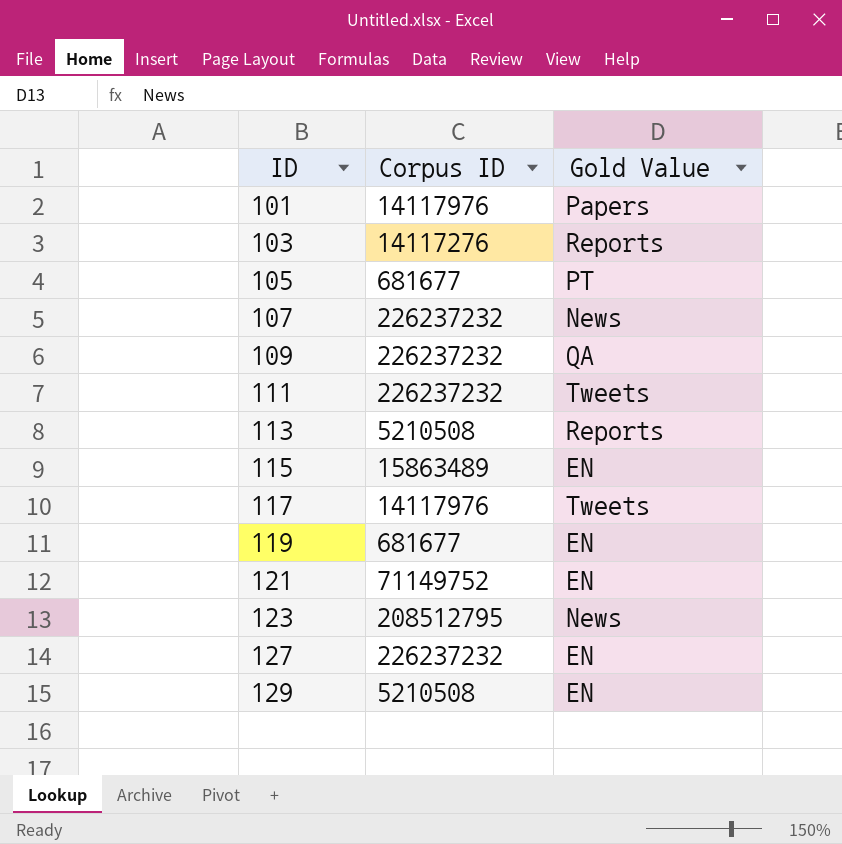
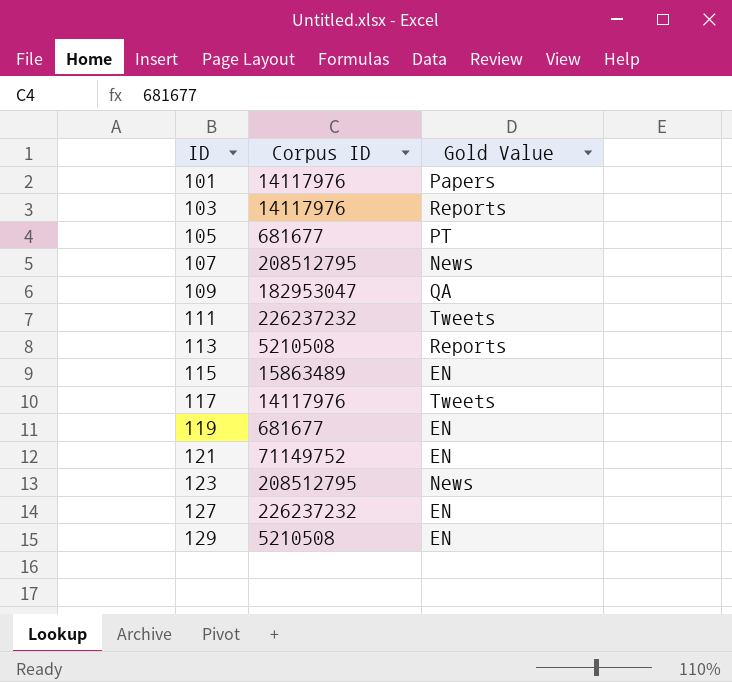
103 | Corpus ID: 14117276 -> 14117976
107 | Corpus ID: 226237232 -> 208512795
109 | Corpus ID: 226237232 -> 182953047

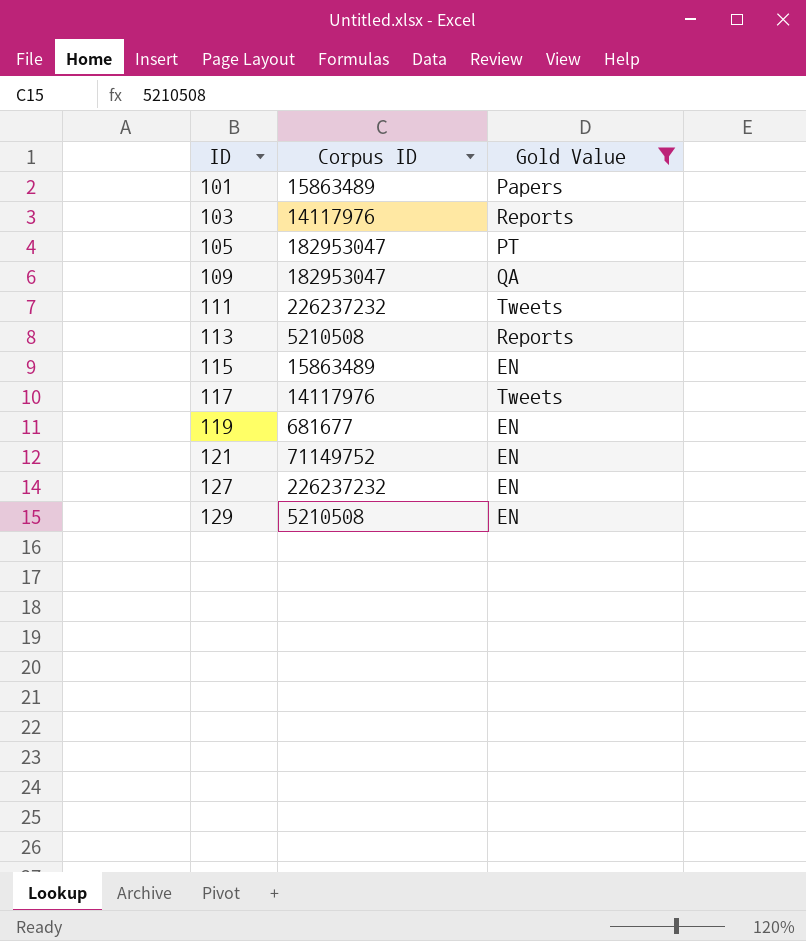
filter: none -> Gold Value != News
101 | Corpus ID: 14117976 -> 15863489
105 | Corpus ID: 681677 -> 182953047

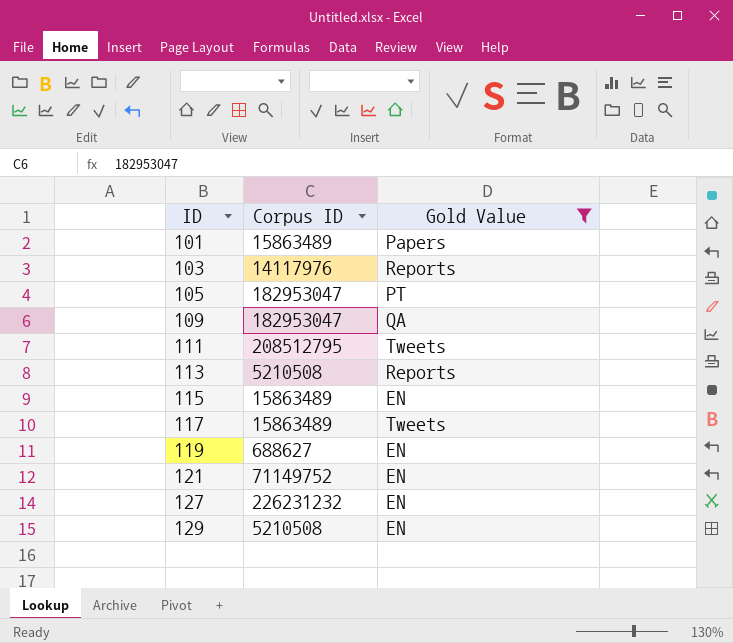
111 | Corpus ID: 226237232 -> 208512795
117 | Corpus ID: 14117976 -> 15863489
119 | Corpus ID: 681677 -> 688627
127 | Corpus ID: 226237232 -> 226231232

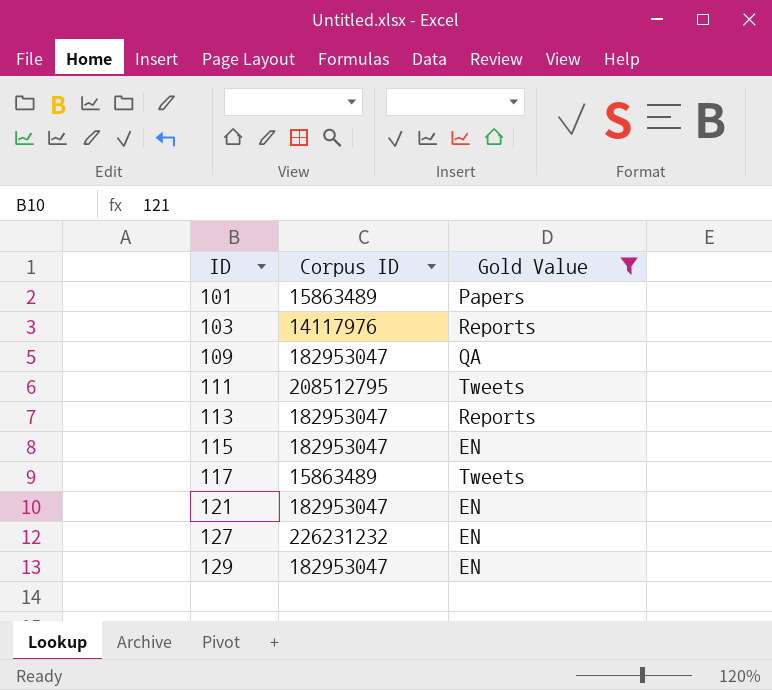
row 105: 182953047 | PT -> none
row 119: 688627 | EN -> none
113 | Corpus ID: 5210508 -> 182953047
115 | Corpus ID: 15863489 -> 182953047
121 | Corpus ID: 71149752 -> 182953047
129 | Corpus ID: 5210508 -> 182953047

